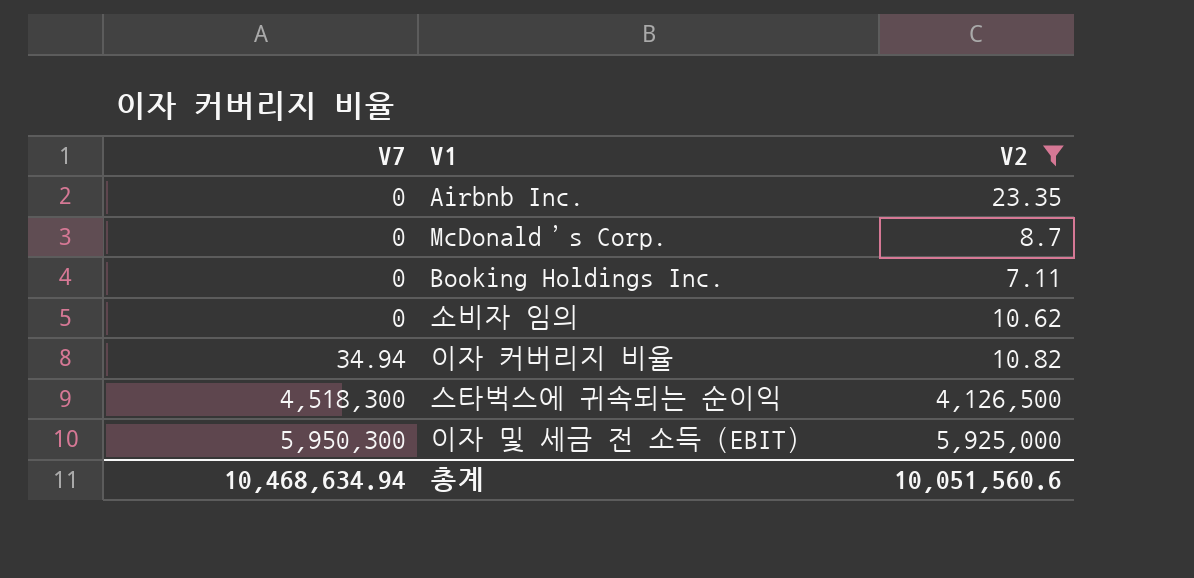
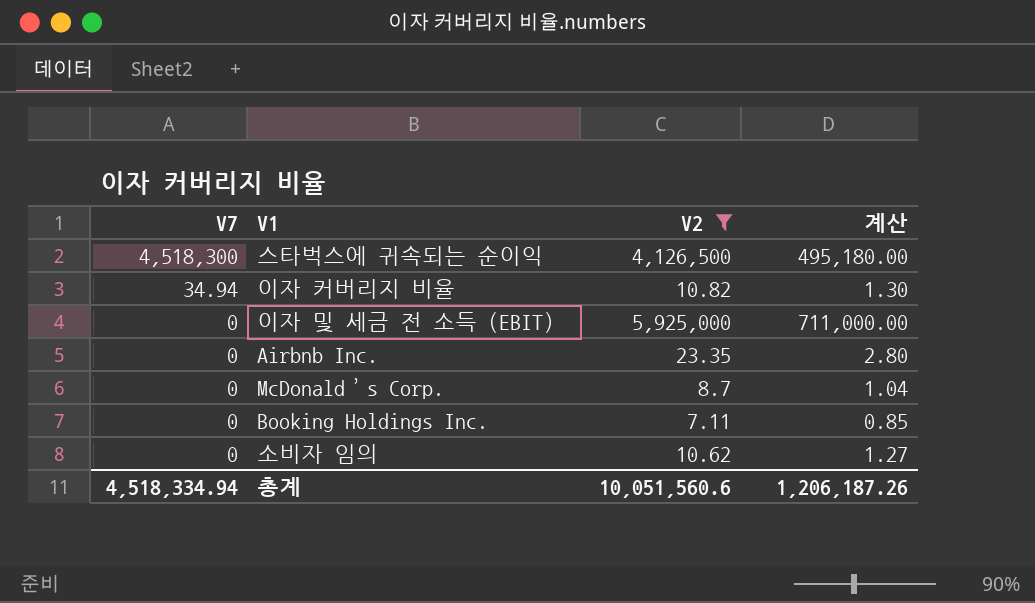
row order: V7 ascending -> V7 descending
column 계산 | formula: none -> [V2] * 0.12
이자 및 세금 전 소득 (EBIT) | V7: 5,950,300 -> 0
총계 | V7: 10,468,634.94 -> 4,518,334.94

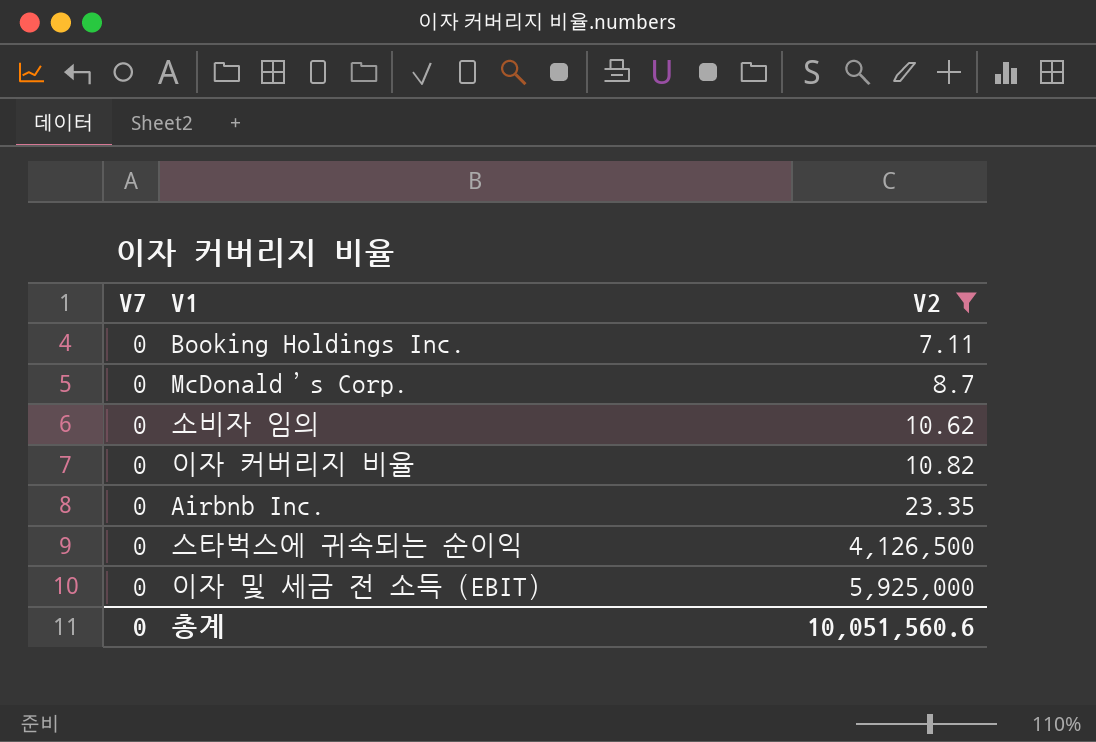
row order: V7 descending -> V2 ascending
column 계산 | formula: [V2] * 0.12 -> none
이자 커버리지 비율 | V7: 34.94 -> 0
스타벅스에 귀속되는 순이익 | V7: 4,518,300 -> 0
총계 | V7: 4,518,334.94 -> 0

